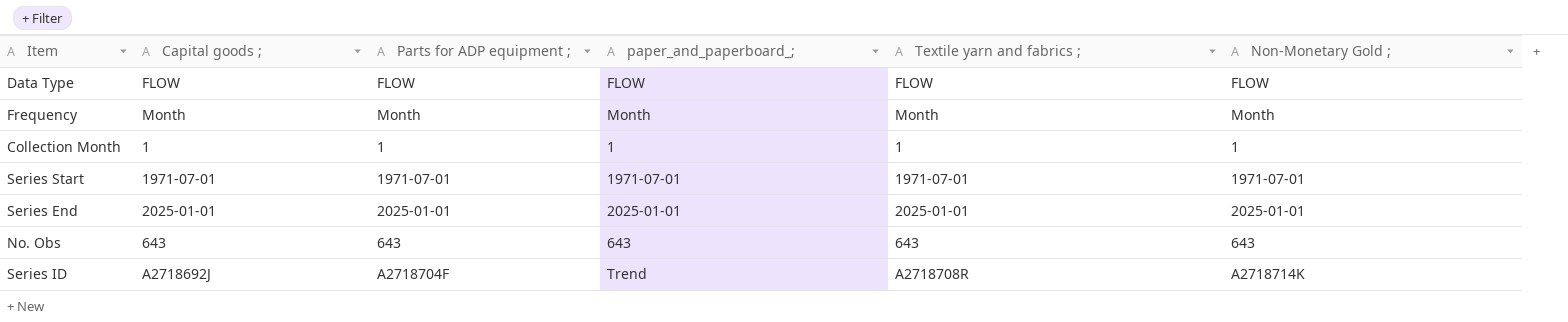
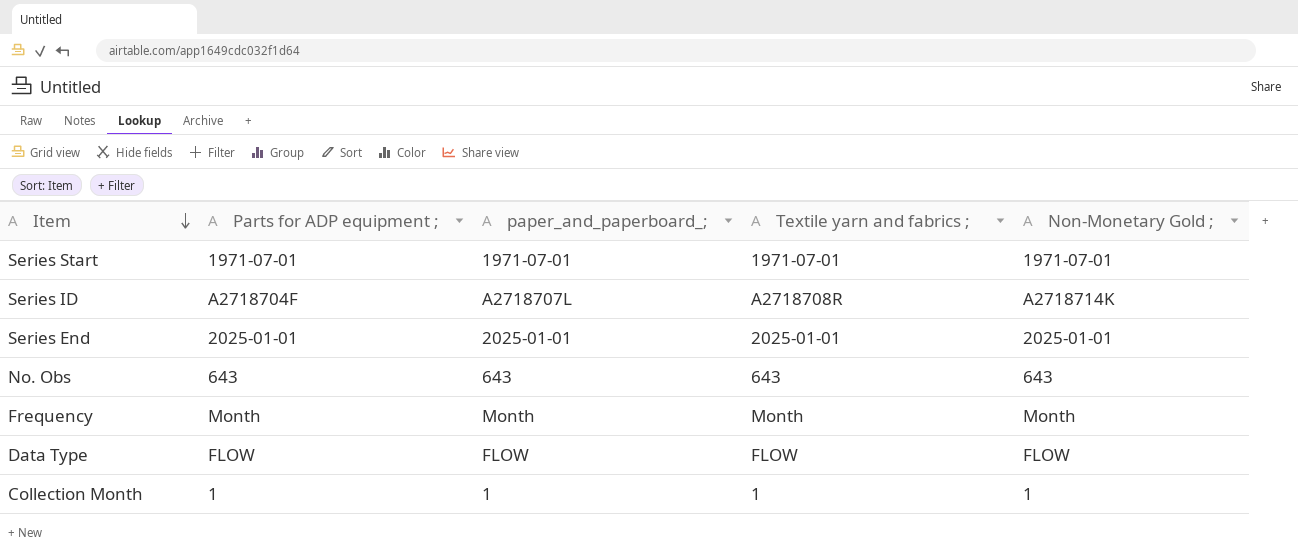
row order: none -> Item descending
column Capital goods ; | position: 2 -> none
Series ID | paper_and_paperboard_;: Trend -> A2718707L

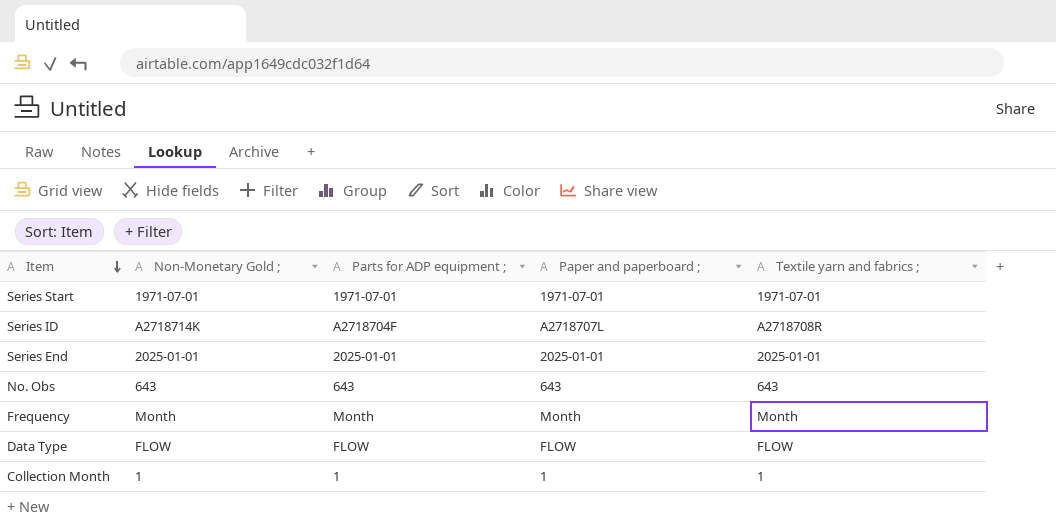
column Non-Monetary Gold ; | position: 5 -> 2
column name: paper_and_paperboard_; -> Paper and paperboard ;

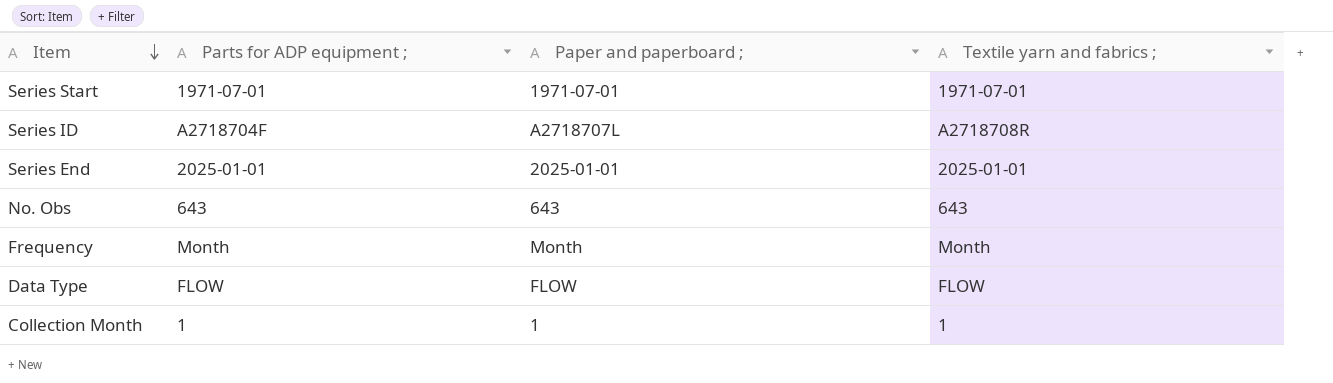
column Non-Monetary Gold ; | position: 2 -> none

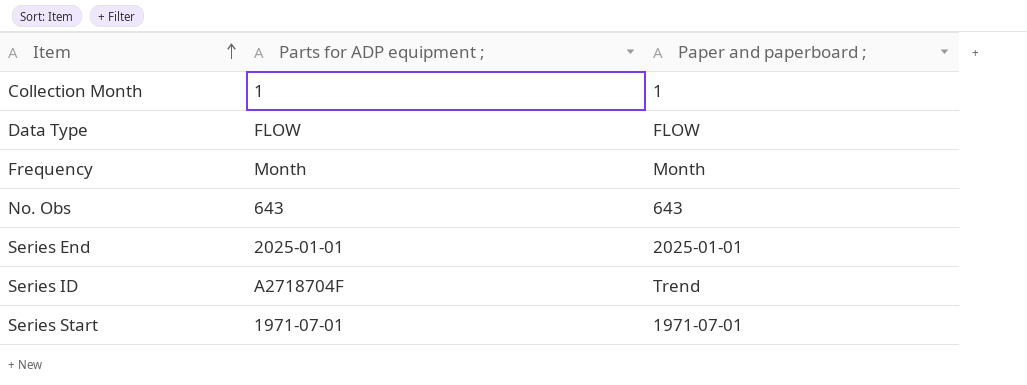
row order: Item descending -> Item ascending
column Textile yarn and fabrics ; | position: 4 -> none
Series ID | Paper and paperboard ;: A2718707L -> Trend

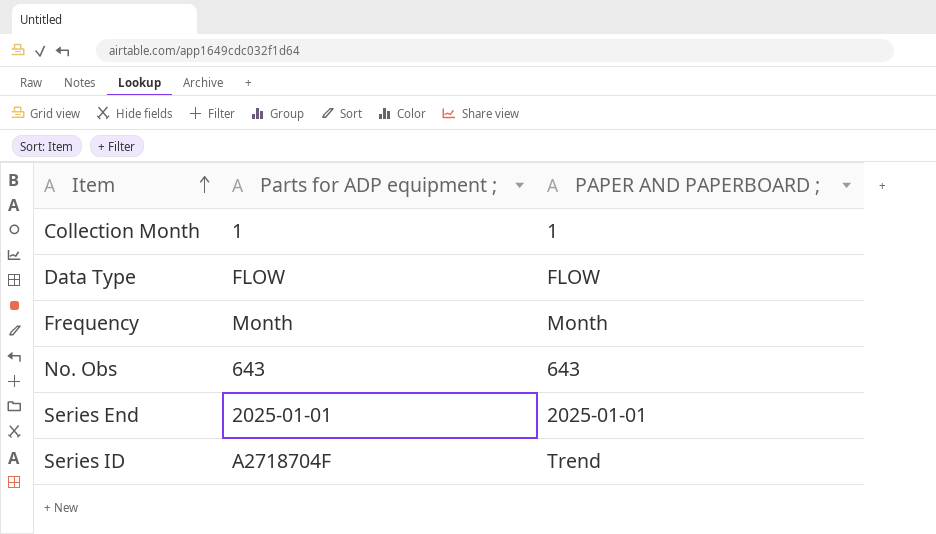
column name: Paper and paperboard ; -> PAPER AND PAPERBOARD ;
row Series Start: 1971-07-01 | 1971-07-01 -> none

